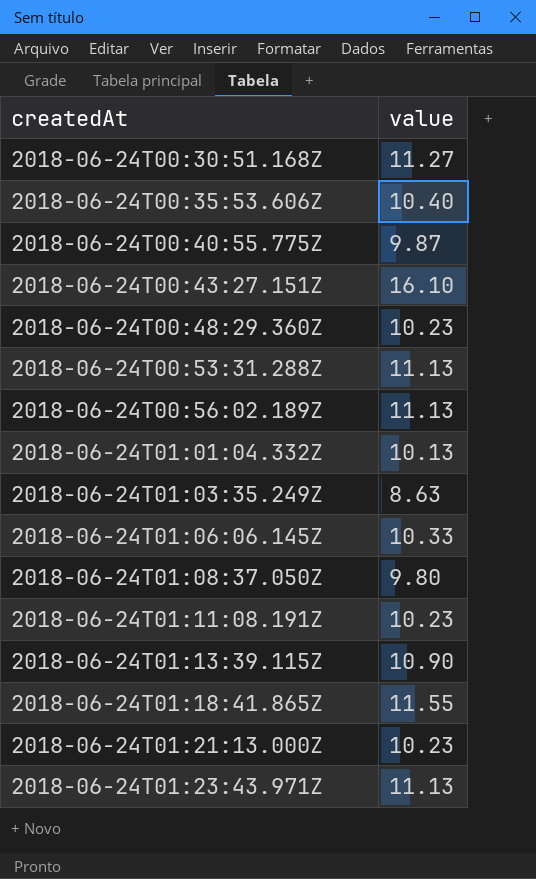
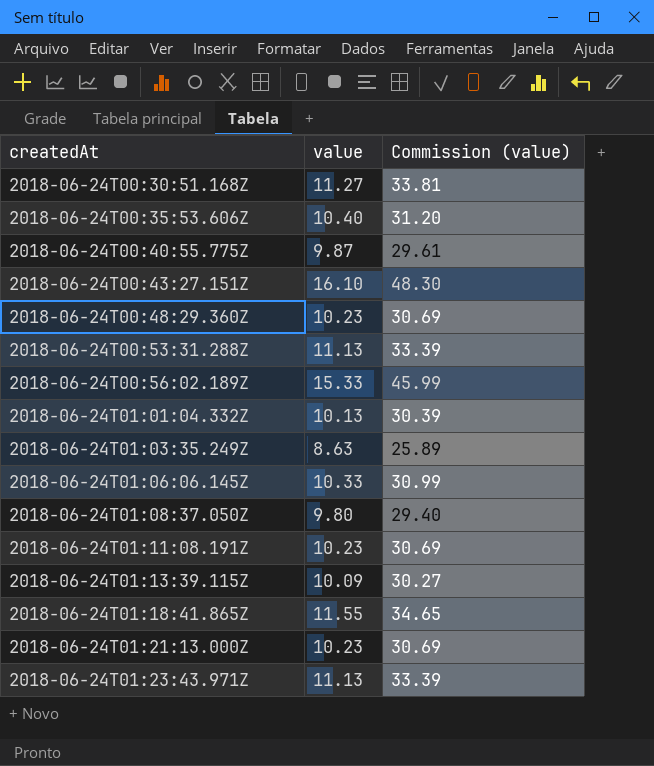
column Commission (value) | formula: none -> [value] * 3
2018-06-24T00:56:02.189Z | value: 11.13 -> 15.33
2018-06-24T01:13:39.115Z | value: 10.90 -> 10.09

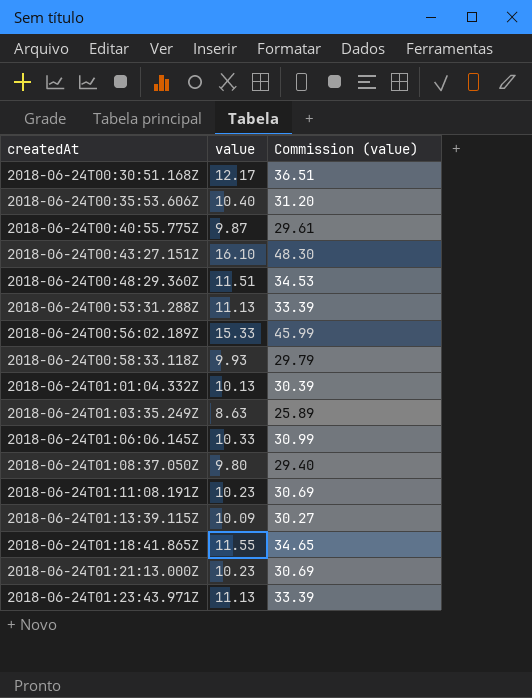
2018-06-24T00:30:51.168Z | value: 11.27 -> 12.17
2018-06-24T00:30:51.168Z | Commission (value): 33.81 -> 36.51
2018-06-24T00:48:29.360Z | value: 10.23 -> 11.51
2018-06-24T00:48:29.360Z | Commission (value): 30.69 -> 34.53
row 2018-06-24T00:58:33.118Z: none -> 9.93 | 29.79

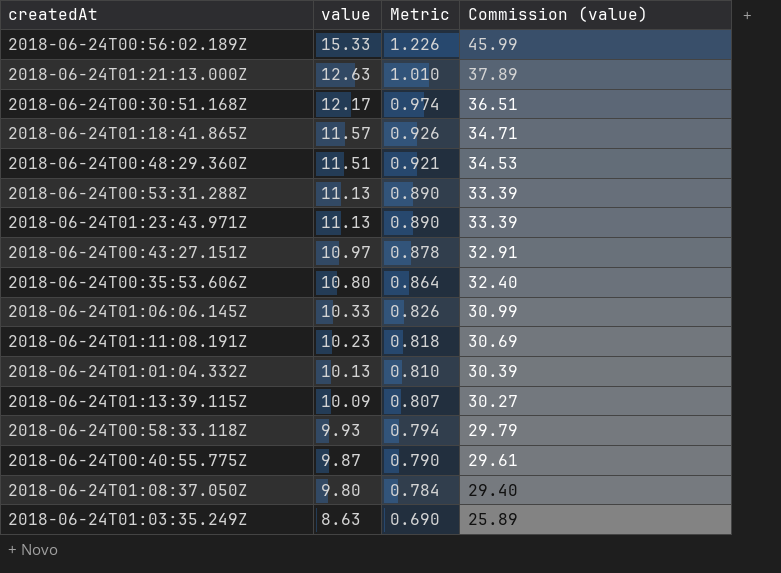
row order: createdAt ascending -> value descending
column Metric | formula: none -> [value] * 0.08
2018-06-24T01:21:13.000Z | value: 10.23 -> 12.63
2018-06-24T01:21:13.000Z | Commission (value): 30.69 -> 37.89
2018-06-24T01:18:41.865Z | value: 11.55 -> 11.57
2018-06-24T01:18:41.865Z | Commission (value): 34.65 -> 34.71
2018-06-24T00:43:27.151Z | value: 16.10 -> 10.97
2018-06-24T00:43:27.151Z | Commission (value): 48.30 -> 32.91
2018-06-24T00:35:53.606Z | value: 10.40 -> 10.80
2018-06-24T00:35:53.606Z | Commission (value): 31.20 -> 32.40

